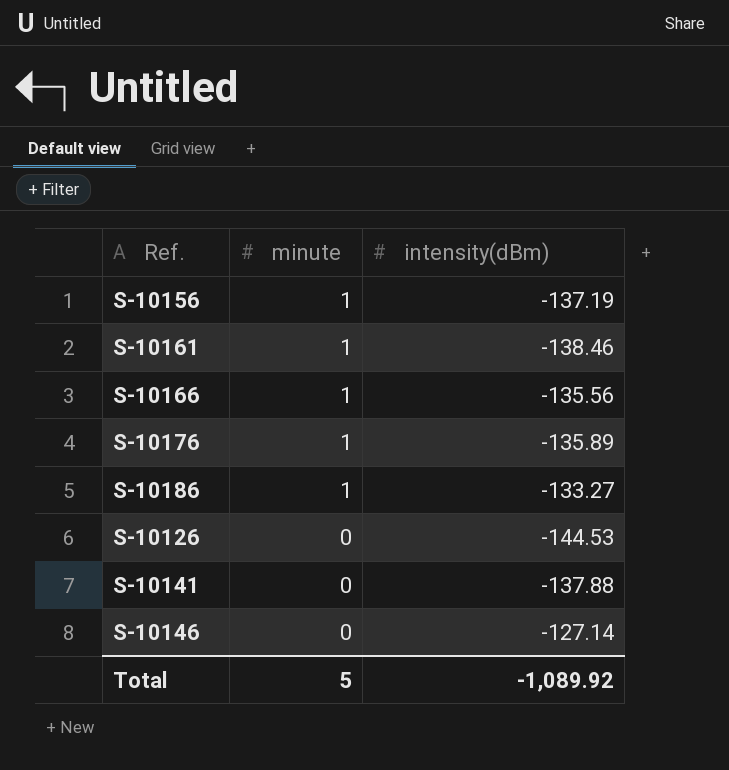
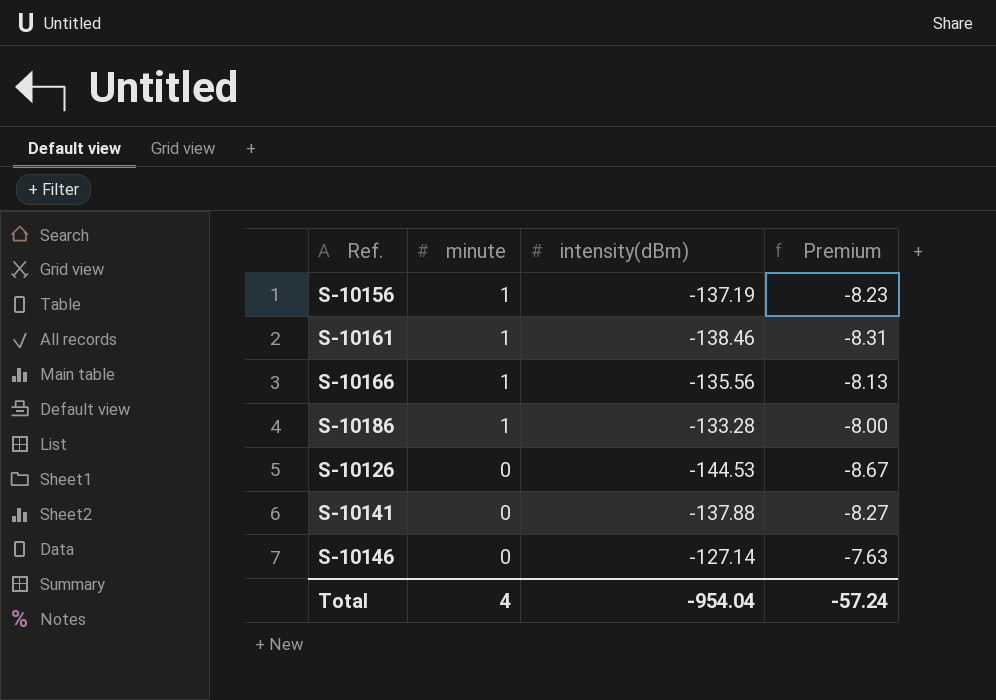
column Premium | formula: none -> [intensity(dBm)] * 0.06
row S-10176: 1 | -135.89 -> none
S-10186 | intensity(dBm): -133.27 -> -133.28
Total | minute: 5 -> 4
Total | intensity(dBm): -1,089.92 -> -954.04

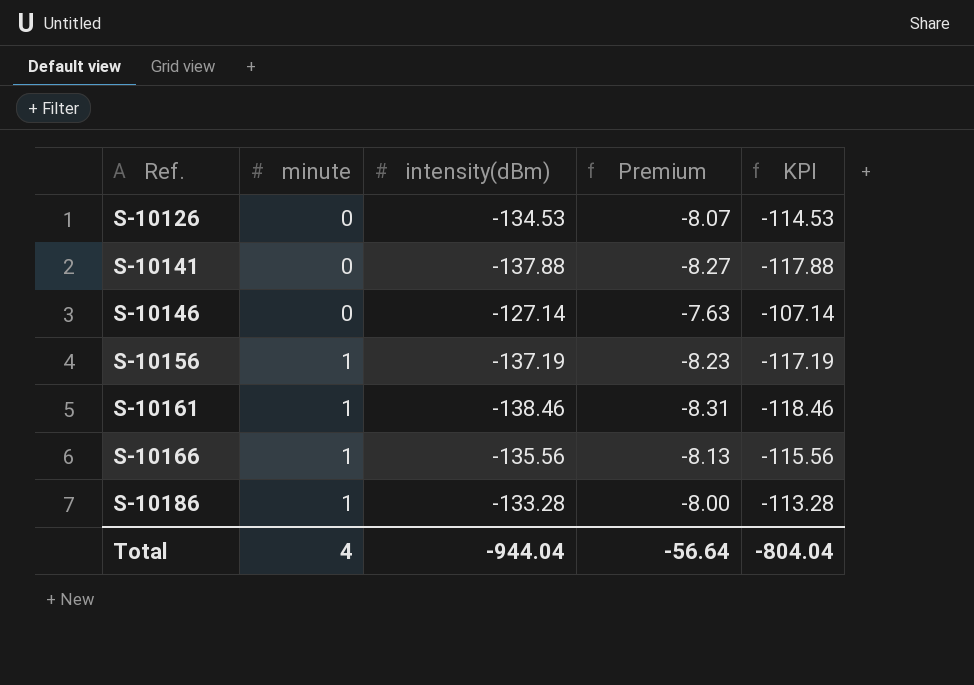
row order: minute descending -> Ref. ascending
column KPI | formula: none -> [intensity(dBm)] + 20
S-10126 | intensity(dBm): -144.53 -> -134.53
S-10126 | Premium: -8.67 -> -8.07
Total | intensity(dBm): -954.04 -> -944.04
Total | Premium: -57.24 -> -56.64

